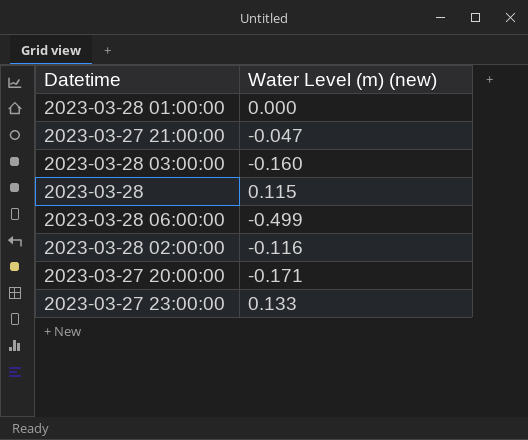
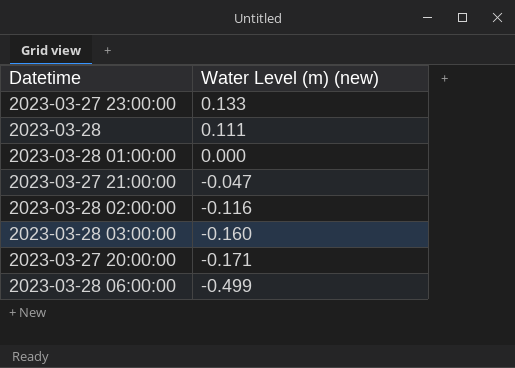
row order: none -> Water Level (m) (new) descending
2023-03-28 | Water Level (m) (new): 0.115 -> 0.111

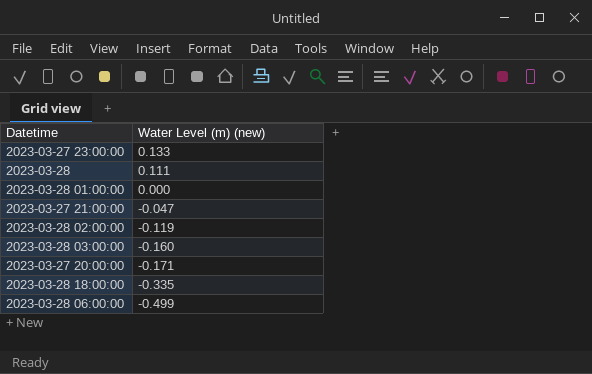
2023-03-28 02:00:00 | Water Level (m) (new): -0.116 -> -0.119
row 2023-03-28 18:00:00: none -> -0.335

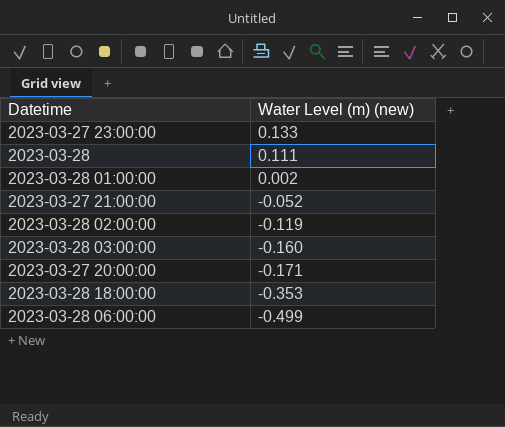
2023-03-28 01:00:00 | Water Level (m) (new): 0.000 -> 0.002
2023-03-27 21:00:00 | Water Level (m) (new): -0.047 -> -0.052
2023-03-28 18:00:00 | Water Level (m) (new): -0.335 -> -0.353

